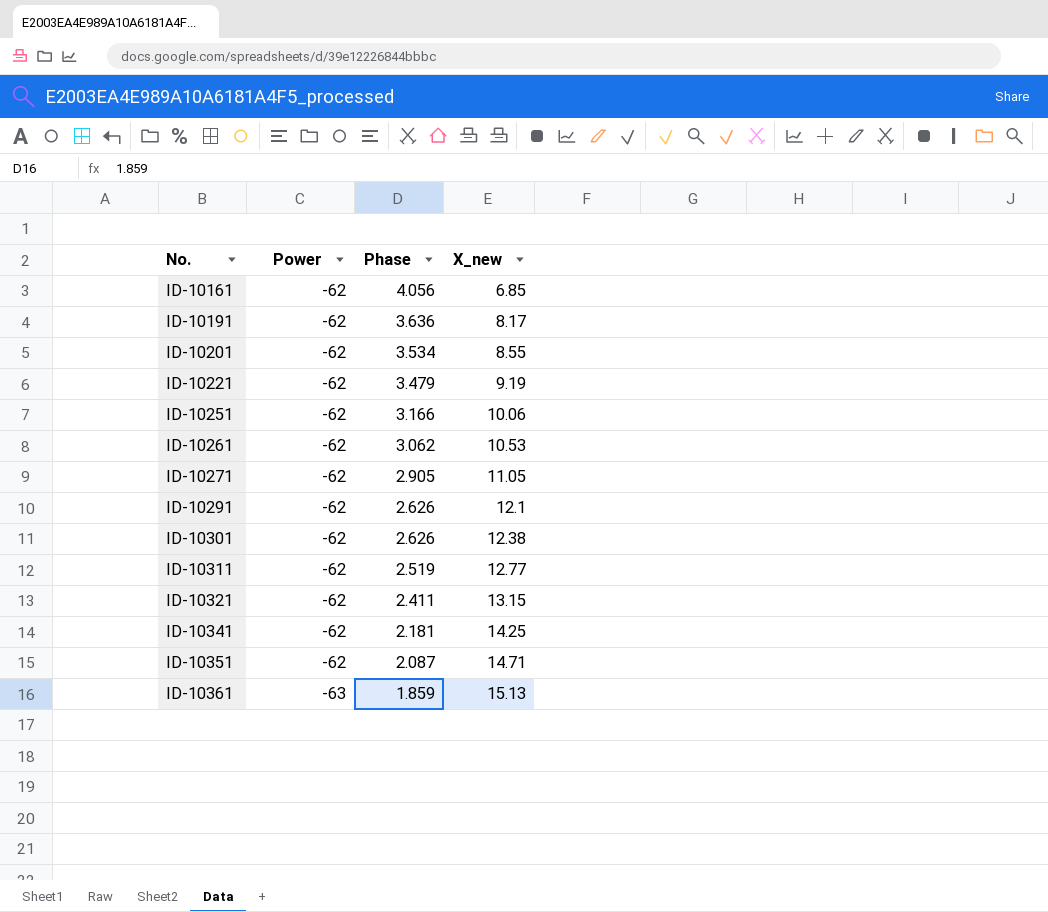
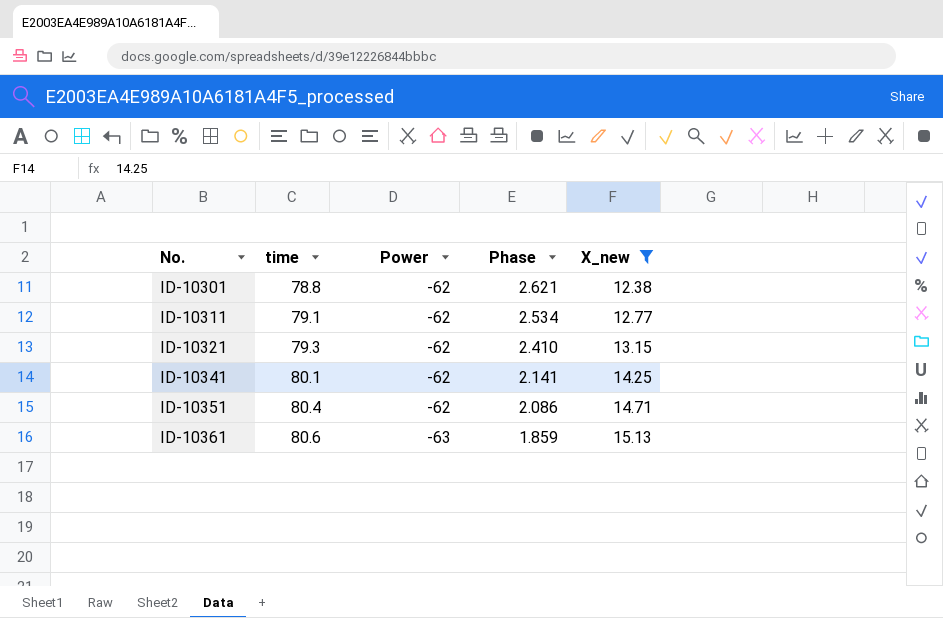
filter: none -> X_new >= 12.38
column time | position: none -> 2
ID-10301 | Phase: 2.626 -> 2.621
ID-10311 | Phase: 2.519 -> 2.534
ID-10321 | Phase: 2.411 -> 2.410
ID-10341 | Phase: 2.181 -> 2.141
ID-10351 | Phase: 2.087 -> 2.086

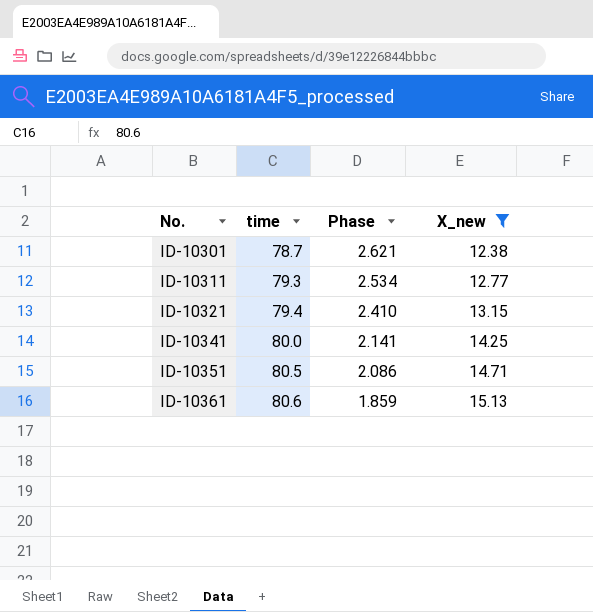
column Power | position: 3 -> none
ID-10301 | time: 78.8 -> 78.7
ID-10311 | time: 79.1 -> 79.3
ID-10321 | time: 79.3 -> 79.4
ID-10341 | time: 80.1 -> 80.0
ID-10351 | time: 80.4 -> 80.5

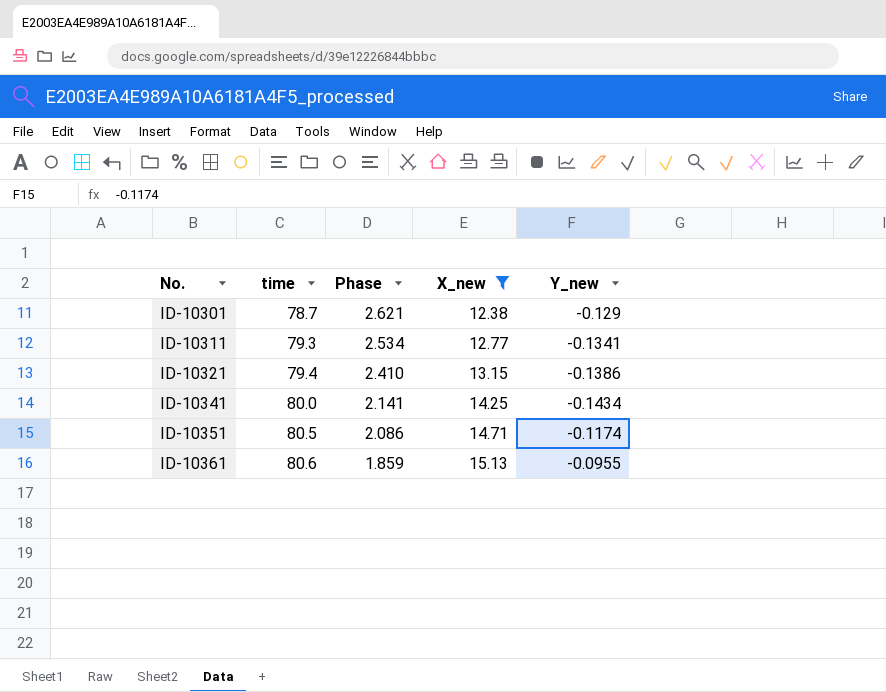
column Y_new | position: none -> 5

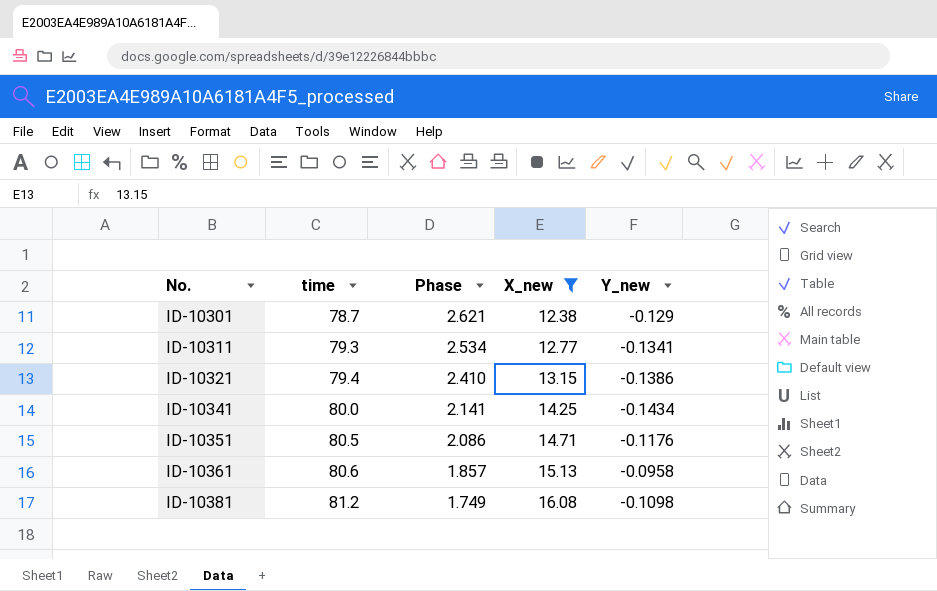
ID-10351 | Y_new: -0.1174 -> -0.1176
ID-10361 | Phase: 1.859 -> 1.857
ID-10361 | Y_new: -0.0955 -> -0.0958
row ID-10381: none -> 81.2 | 1.749 | 16.08 | -0.1098

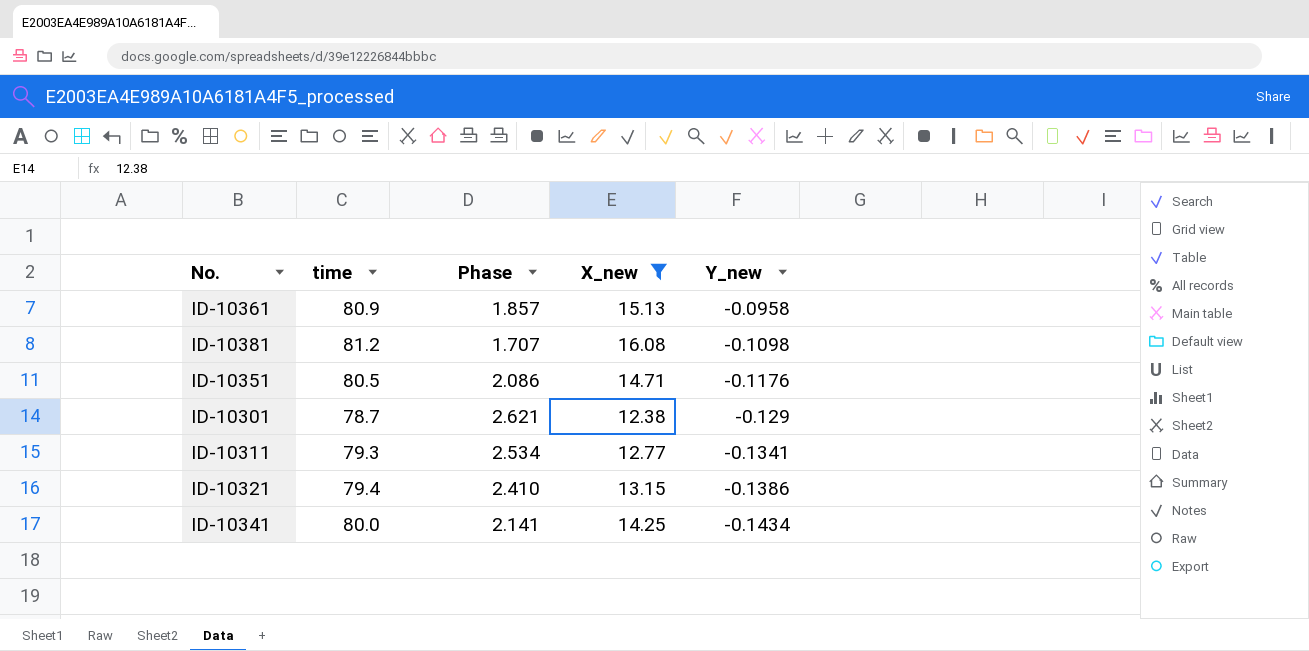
row order: No. ascending -> Y_new descending
ID-10361 | time: 80.6 -> 80.9
ID-10381 | Phase: 1.749 -> 1.707

